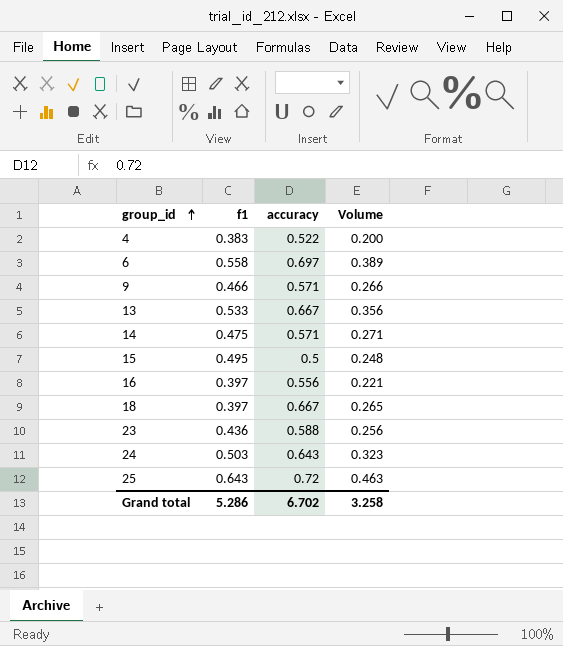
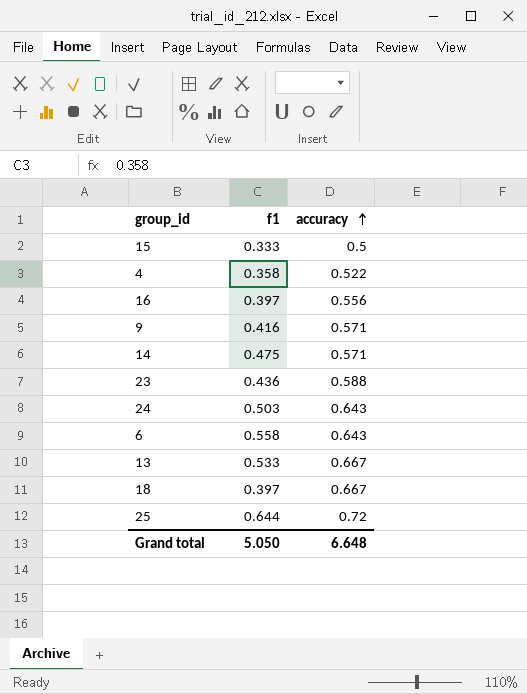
row order: group_id ascending -> accuracy ascending
column Volume | formula: [f1] * [accuracy] -> none
15 | f1: 0.495 -> 0.333
4 | f1: 0.383 -> 0.358
9 | f1: 0.466 -> 0.416
6 | accuracy: 0.697 -> 0.643
25 | f1: 0.643 -> 0.644
Grand total | f1: 5.286 -> 5.050
Grand total | accuracy: 6.702 -> 6.648

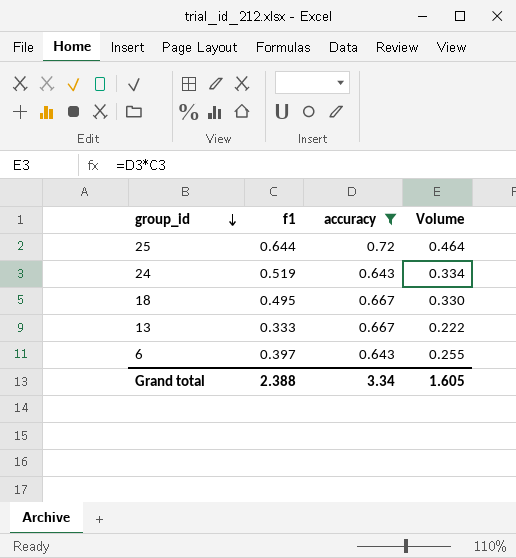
filter: none -> accuracy >= 0.643
row order: accuracy ascending -> group_id descending
column Volume | formula: none -> [f1] * [accuracy]
24 | f1: 0.503 -> 0.519
18 | f1: 0.397 -> 0.495
13 | f1: 0.533 -> 0.333
6 | f1: 0.558 -> 0.397
Grand total | f1: 5.050 -> 2.388
Grand total | accuracy: 6.648 -> 3.34

